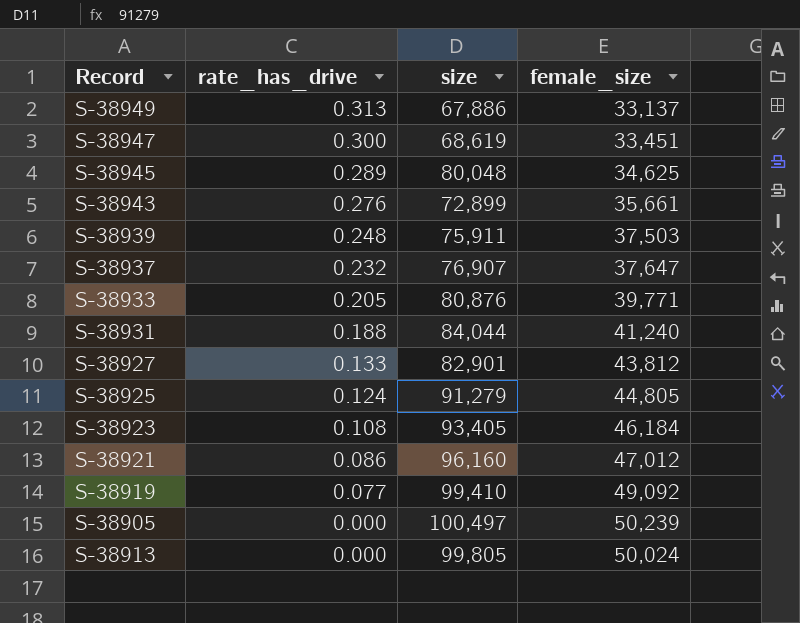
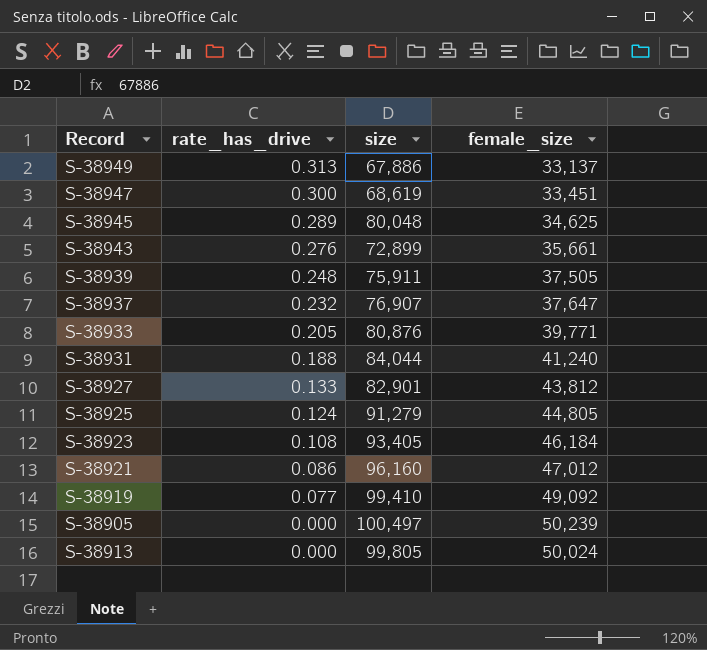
S-38939 | female_size: 37,503 -> 37,505

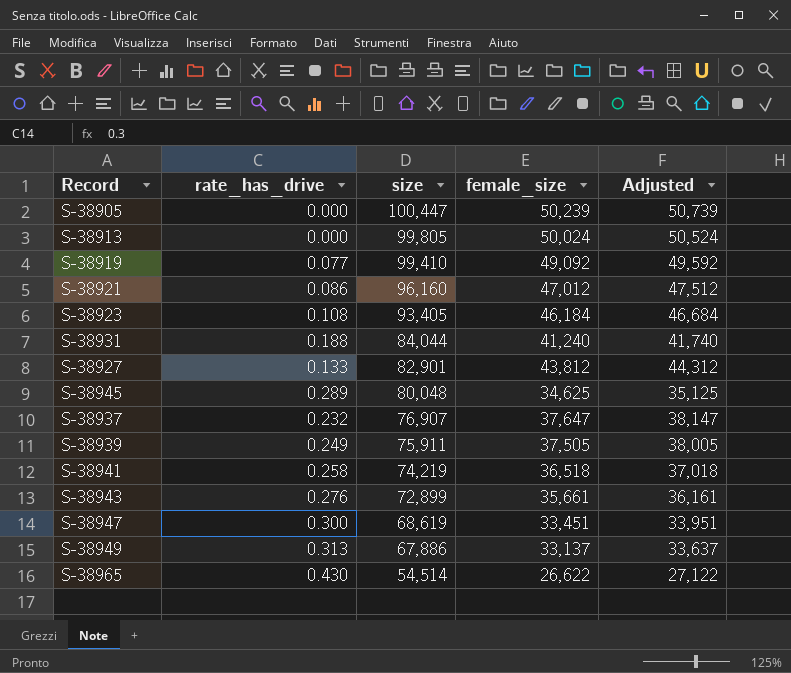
row order: rate_has_drive descending -> size descending
column Adjusted | formula: none -> [female_size] + 500
row S-38933: 0.205 | 80,876 | 39,771 -> none
row S-38925: 0.124 | 91,279 | 44,805 -> none
S-38905 | size: 100,497 -> 100,447
S-38939 | rate_has_drive: 0.248 -> 0.249
row S-38941: none -> 0.258 | 74,219 | 36,518 | 37,018
row S-38965: none -> 0.430 | 54,514 | 26,622 | 27,122

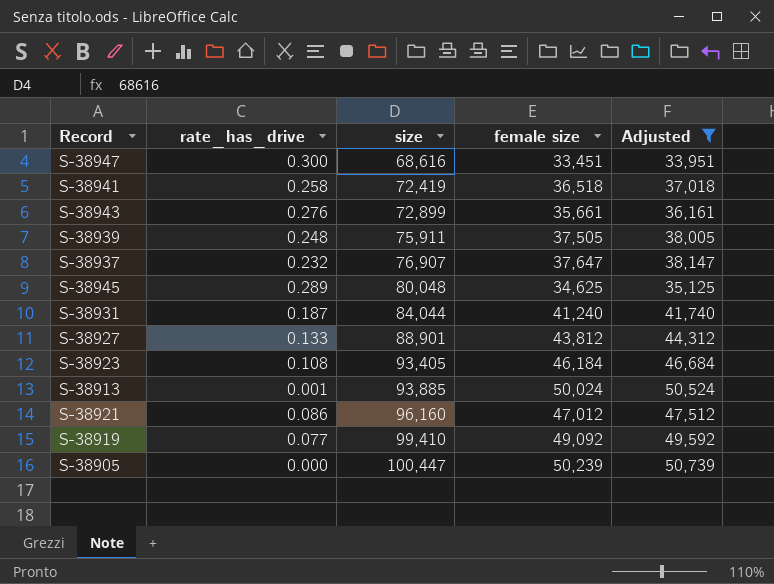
filter: none -> Adjusted >= 33,951
row order: size descending -> size ascending
column name: female_size -> female size
S-38947 | size: 68,619 -> 68,616
S-38941 | size: 74,219 -> 72,419
S-38939 | rate_has_drive: 0.249 -> 0.248
S-38931 | rate_has_drive: 0.188 -> 0.187
S-38927 | size: 82,901 -> 88,901
S-38913 | rate_has_drive: 0.000 -> 0.001
S-38913 | size: 99,805 -> 93,885

